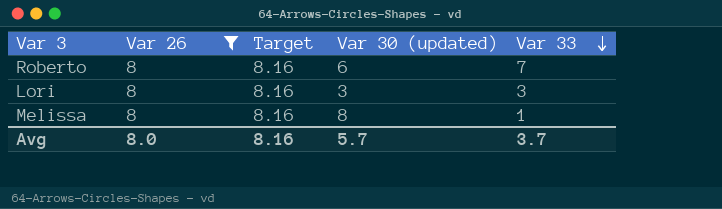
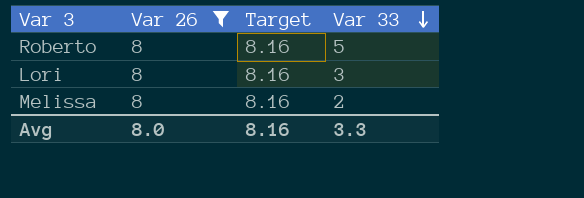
column Var 30 (updated) | position: 4 -> none
Roberto | Var 33: 7 -> 5
Melissa | Var 33: 1 -> 2
Avg | Var 33: 3.7 -> 3.3

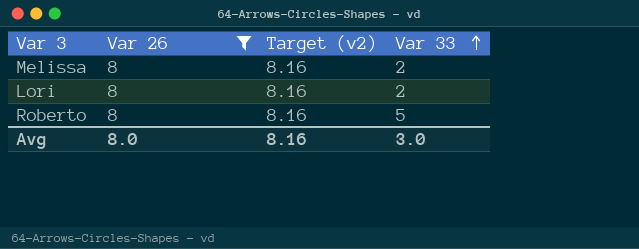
row order: Var 33 descending -> Var 33 ascending
column name: Target -> Target (v2)
Lori | Var 33: 3 -> 2
Avg | Var 33: 3.3 -> 3.0

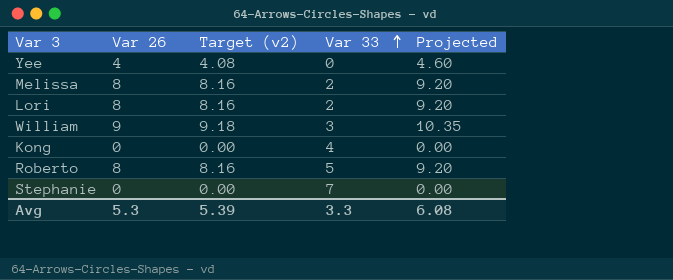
filter: Var 26 = 8 -> none
column Projected | formula: none -> [Var 26] * 1.15
Avg | Var 26: 8.0 -> 5.3
Avg | Target (v2): 8.16 -> 5.39
Avg | Var 33: 3.0 -> 3.3

